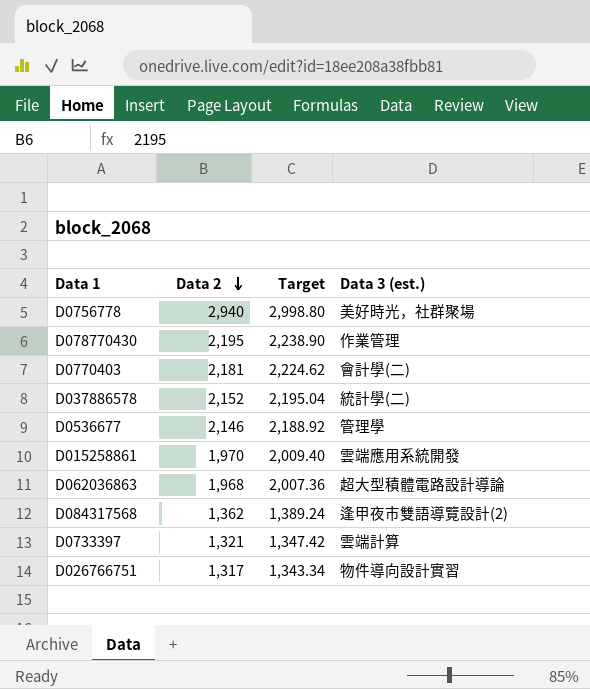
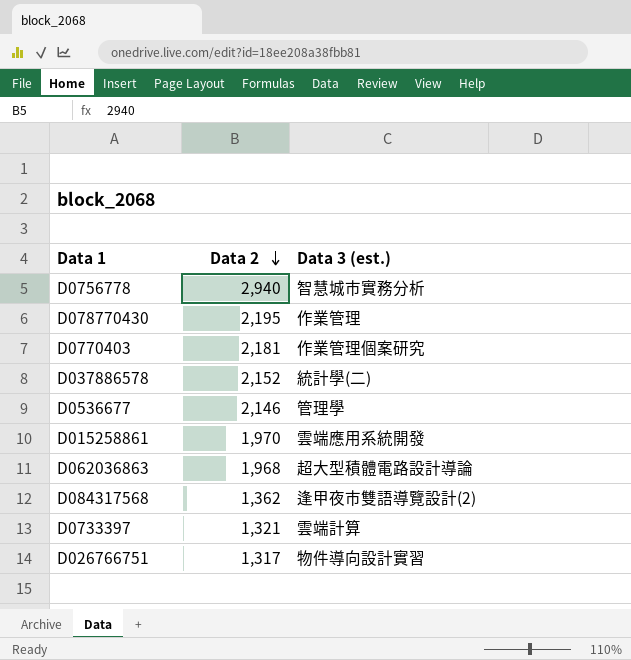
column Target | formula: [Data 2] * 1.02 -> none
D0756778 | Data 3 (est.): 美好時光，社群聚場 -> 智慧城市實務分析
D0770403 | Data 3 (est.): 會計學(二) -> 作業管理個案研究

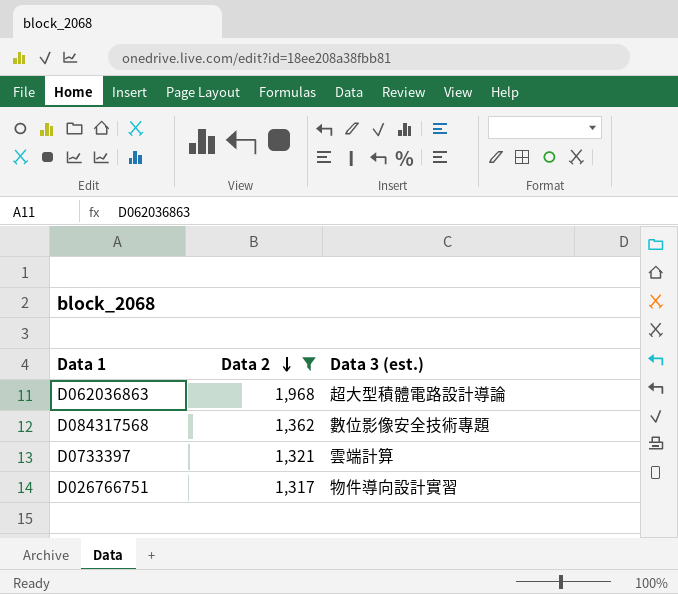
filter: none -> Data 2 <= 1,968
D084317568 | Data 3 (est.): 逢甲夜市雙語導覽設計(2) -> 數位影像安全技術專題

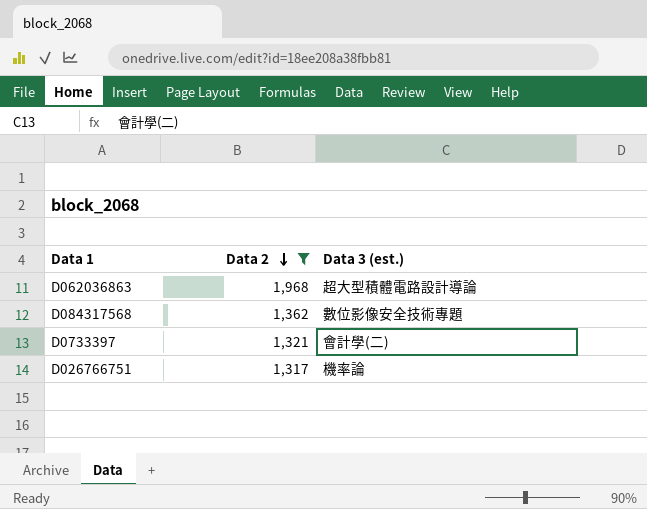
D0733397 | Data 3 (est.): 雲端計算 -> 會計學(二)
D026766751 | Data 3 (est.): 物件導向設計實習 -> 機率論

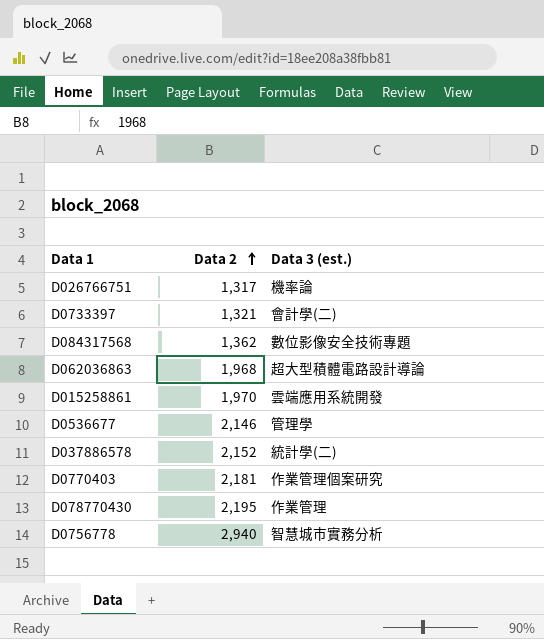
filter: Data 2 <= 1,968 -> none
row order: Data 2 descending -> Data 2 ascending

